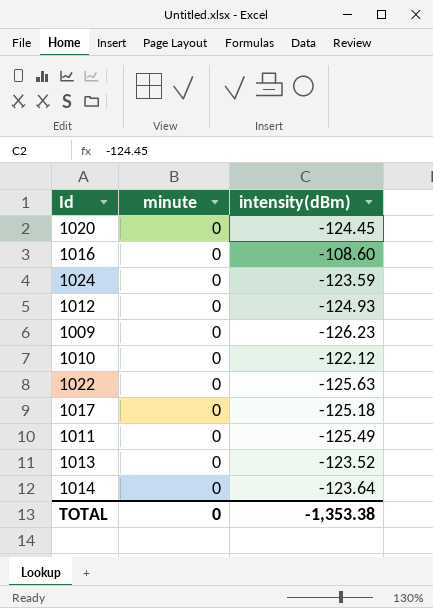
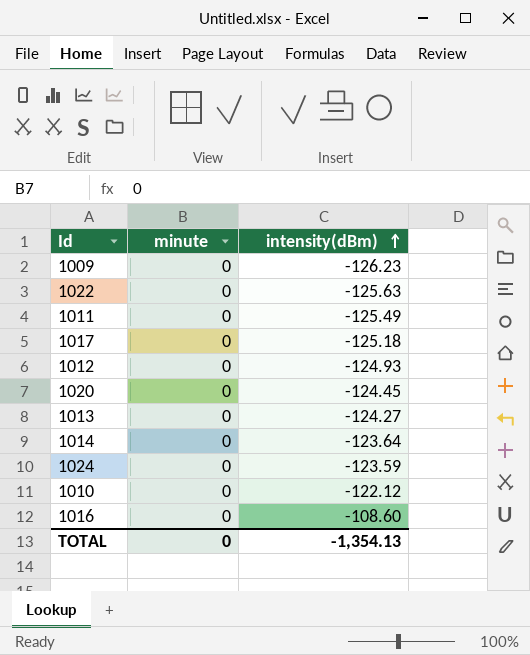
row order: none -> intensity(dBm) ascending
1013 | intensity(dBm): -123.52 -> -124.27
TOTAL | intensity(dBm): -1,353.38 -> -1,354.13

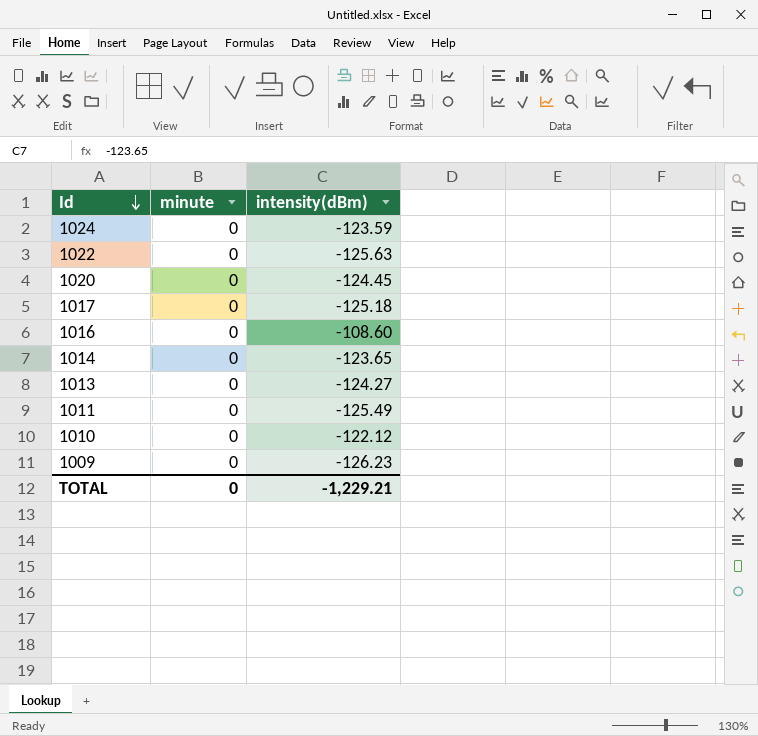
row order: intensity(dBm) ascending -> Id descending
row 1012: 0 | -124.93 -> none
1014 | intensity(dBm): -123.64 -> -123.65
TOTAL | intensity(dBm): -1,354.13 -> -1,229.21

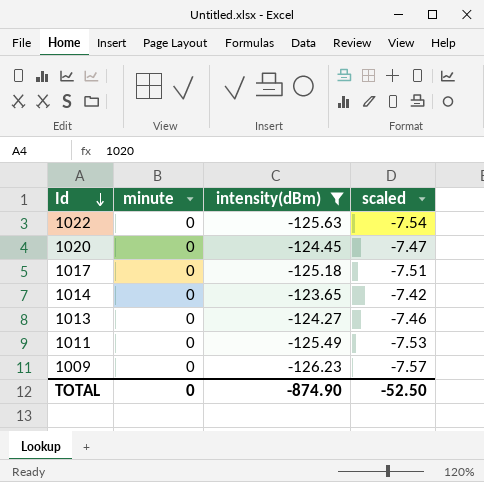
filter: none -> intensity(dBm) <= -123.65
column scaled | formula: none -> [intensity(dBm)] * 0.06
TOTAL | intensity(dBm): -1,229.21 -> -874.90

